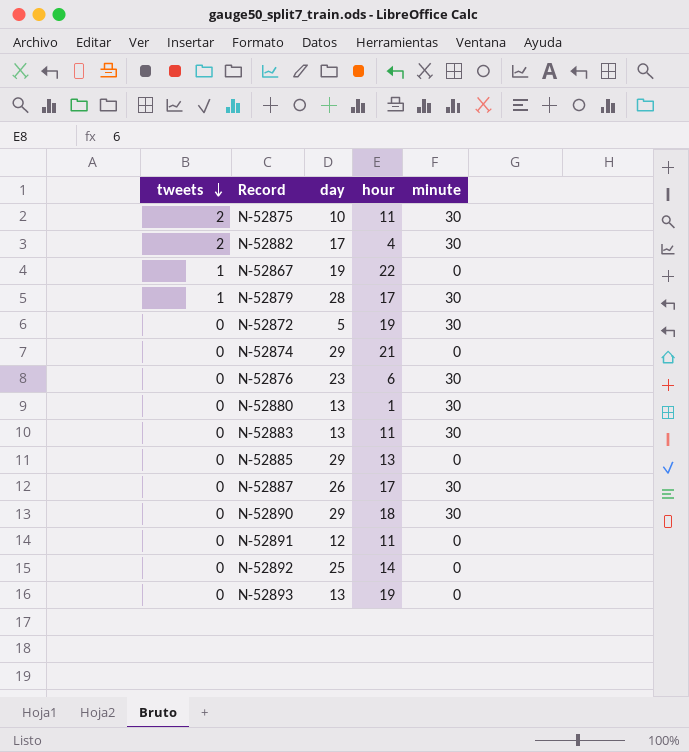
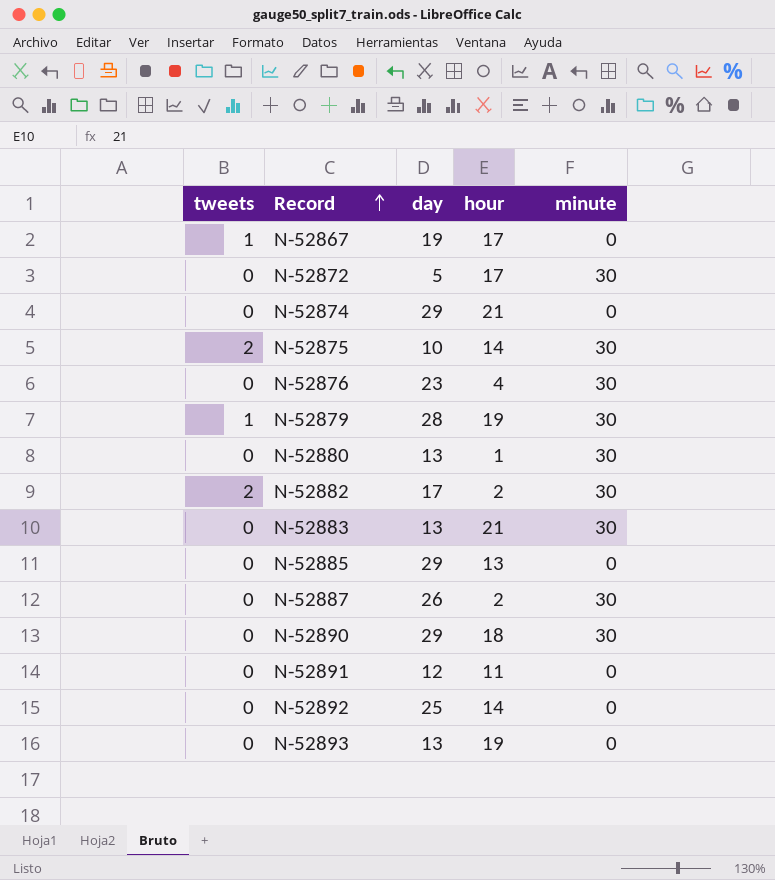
row order: tweets descending -> Record ascending
N-52867 | hour: 22 -> 17
N-52872 | hour: 19 -> 17
N-52875 | hour: 11 -> 14
N-52876 | hour: 6 -> 4
N-52879 | hour: 17 -> 19
N-52882 | hour: 4 -> 2
N-52883 | hour: 11 -> 21
N-52887 | hour: 17 -> 2

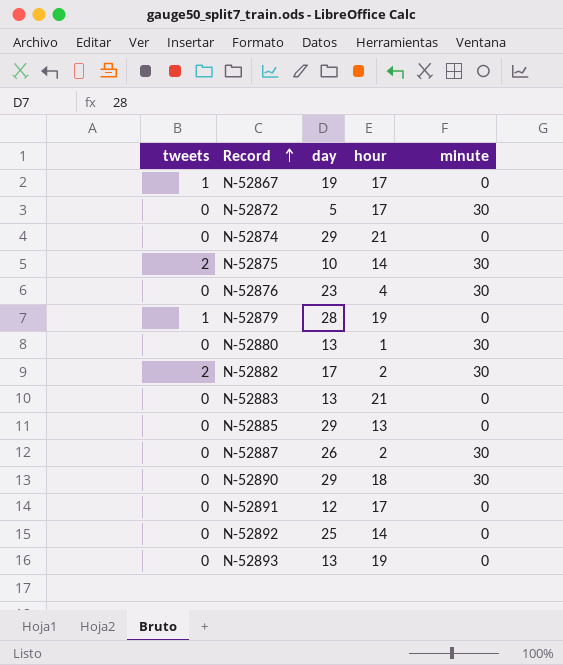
N-52879 | minute: 30 -> 0
N-52883 | minute: 30 -> 0
N-52891 | hour: 11 -> 17

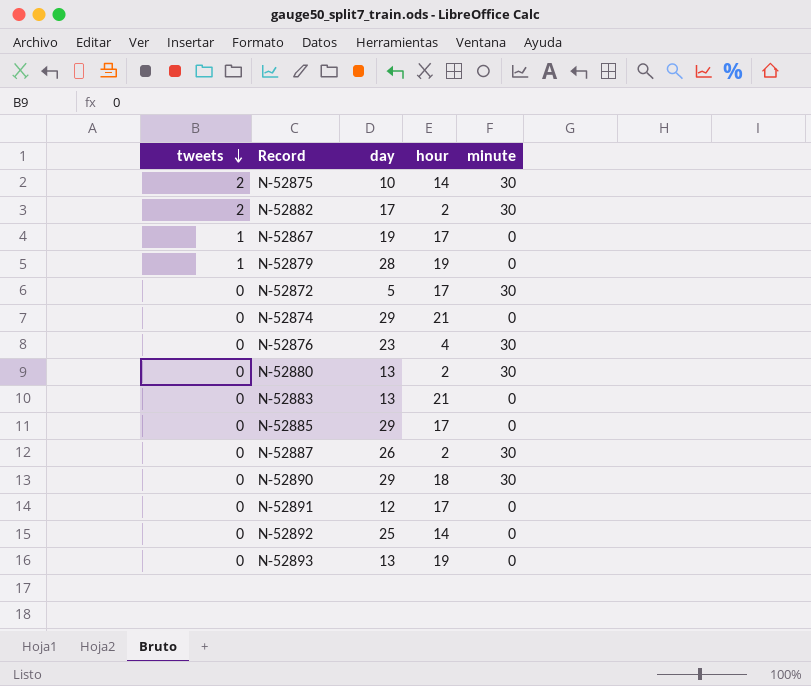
row order: Record ascending -> tweets descending
N-52880 | hour: 1 -> 2
N-52885 | hour: 13 -> 17

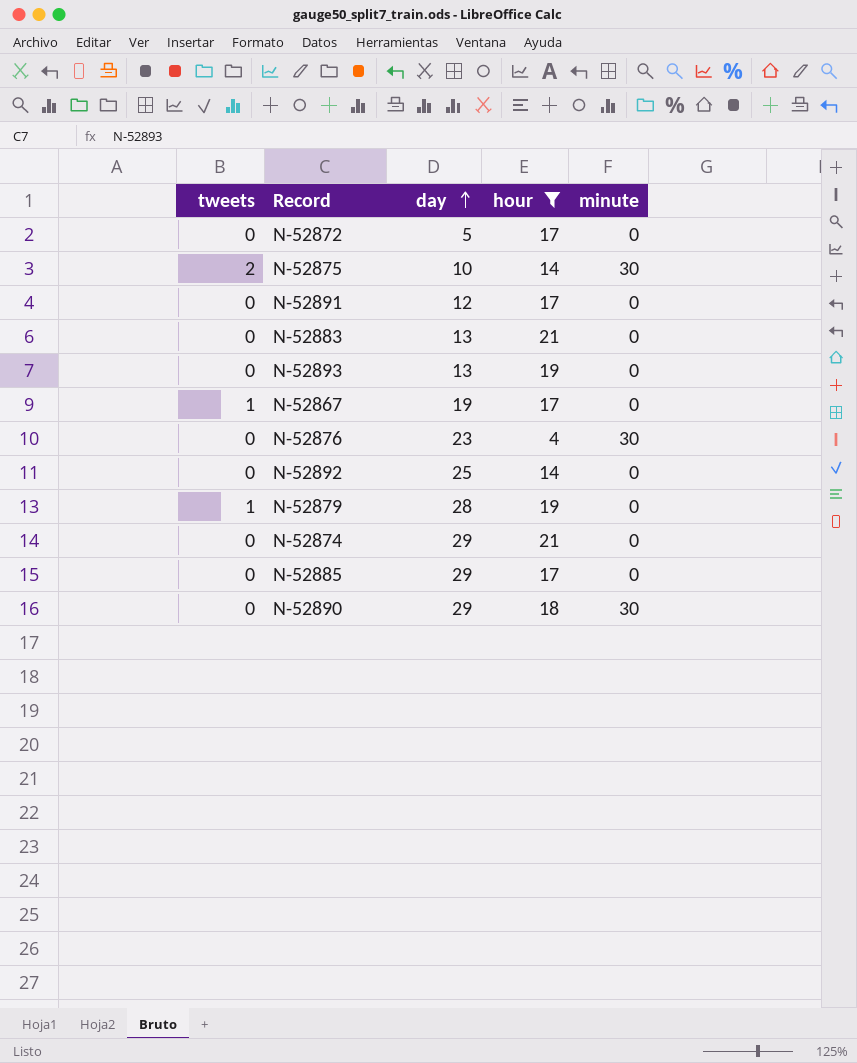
filter: none -> hour != 2
row order: tweets descending -> day ascending
N-52872 | minute: 30 -> 0

